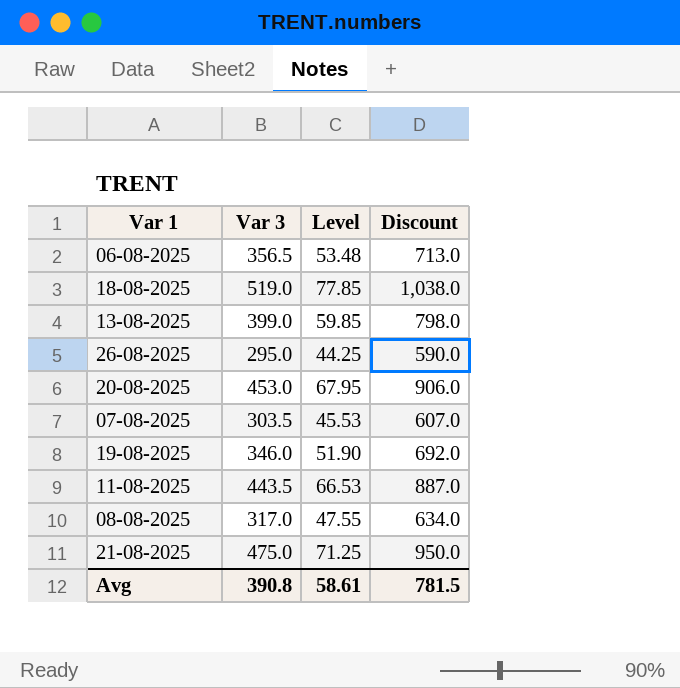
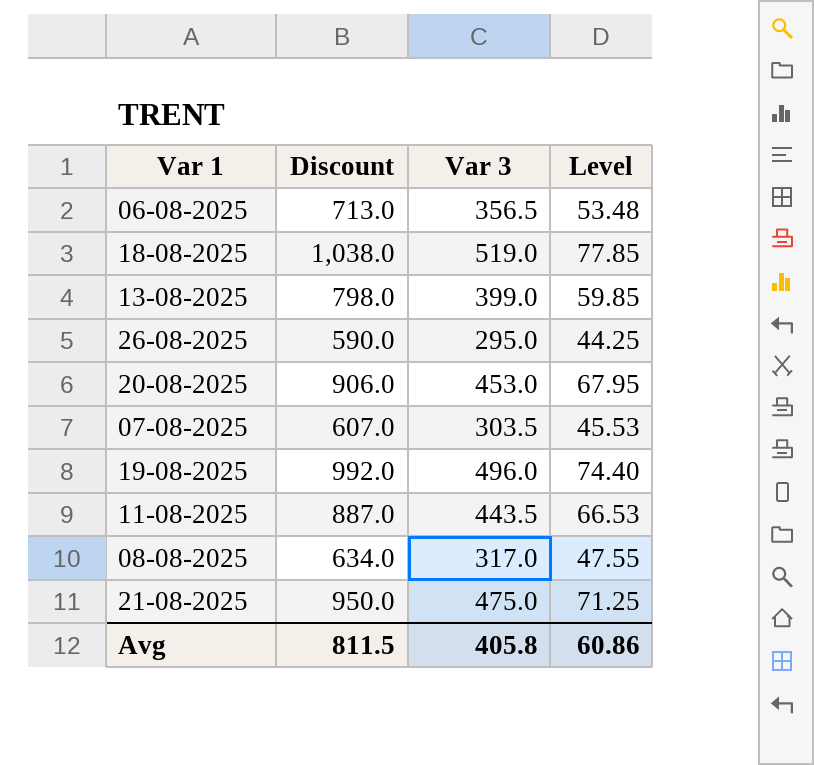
column Discount | position: 4 -> 2
19-08-2025 | Discount: 692.0 -> 992.0
19-08-2025 | Var 3: 346.0 -> 496.0
19-08-2025 | Level: 51.90 -> 74.40
Avg | Discount: 781.5 -> 811.5
Avg | Var 3: 390.8 -> 405.8
Avg | Level: 58.61 -> 60.86

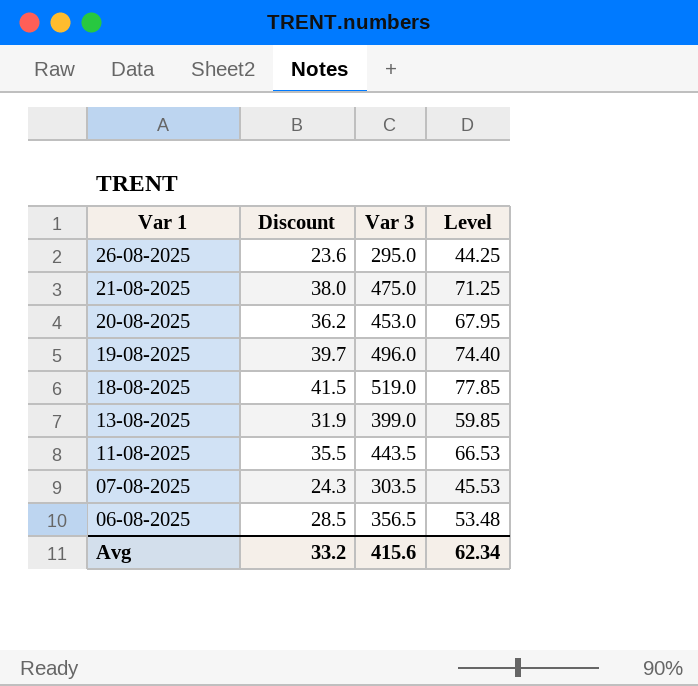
row order: none -> Var 1 descending
column Discount | formula: [Var 3] * 2 -> [Var 3] * 0.08
row 08-08-2025: 634.0 | 317.0 | 47.55 -> none
Avg | Discount: 811.5 -> 33.2
Avg | Var 3: 405.8 -> 415.6
Avg | Level: 60.86 -> 62.34

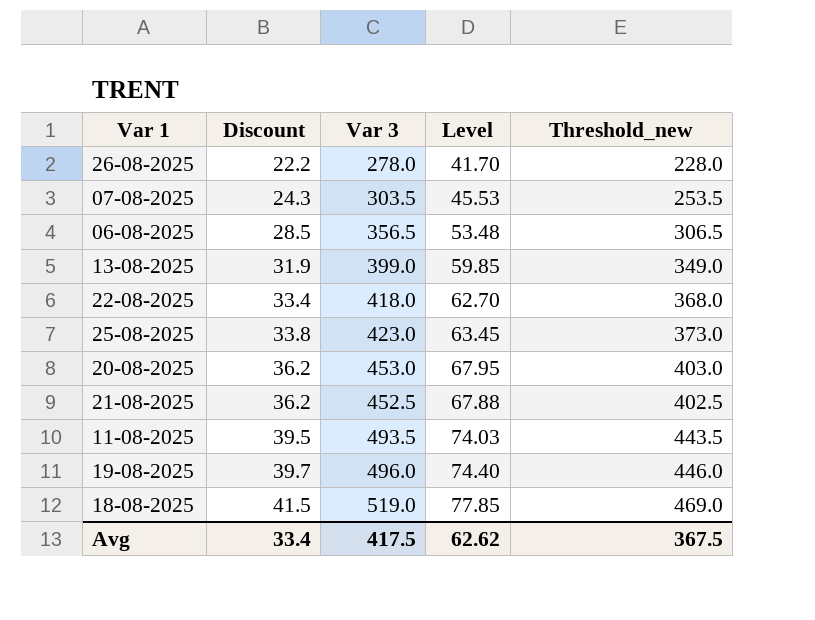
row order: Var 1 descending -> Discount ascending
column Threshold_new | formula: none -> [Var 3] - 50
26-08-2025 | Discount: 23.6 -> 22.2
26-08-2025 | Var 3: 295.0 -> 278.0
26-08-2025 | Level: 44.25 -> 41.70
row 22-08-2025: none -> 33.4 | 418.0 | 62.70 | 368.0
row 25-08-2025: none -> 33.8 | 423.0 | 63.45 | 373.0
21-08-2025 | Discount: 38.0 -> 36.2
21-08-2025 | Var 3: 475.0 -> 452.5
21-08-2025 | Level: 71.25 -> 67.88
11-08-2025 | Discount: 35.5 -> 39.5
11-08-2025 | Var 3: 443.5 -> 493.5
11-08-2025 | Level: 66.53 -> 74.03
Avg | Discount: 33.2 -> 33.4
Avg | Var 3: 415.6 -> 417.5
Avg | Level: 62.34 -> 62.62

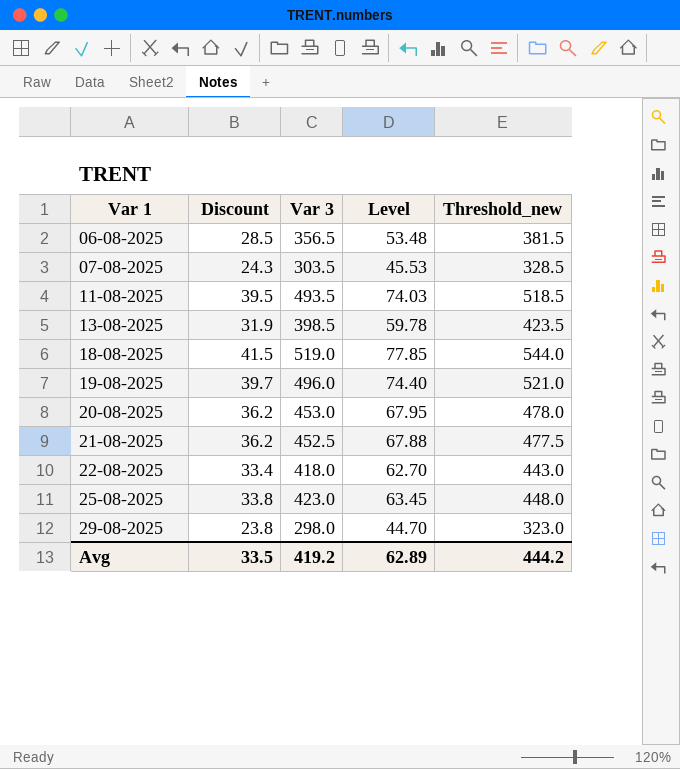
row order: Discount ascending -> Var 1 ascending
column Threshold_new | formula: [Var 3] - 50 -> [Var 3] + 25
row 26-08-2025: 22.2 | 278.0 | 41.70 | 228.0 -> none
13-08-2025 | Var 3: 399.0 -> 398.5
13-08-2025 | Level: 59.85 -> 59.78
row 29-08-2025: none -> 23.8 | 298.0 | 44.70 | 323.0
Avg | Discount: 33.4 -> 33.5
Avg | Var 3: 417.5 -> 419.2
Avg | Level: 62.62 -> 62.89
Avg | Threshold_new: 367.5 -> 444.2

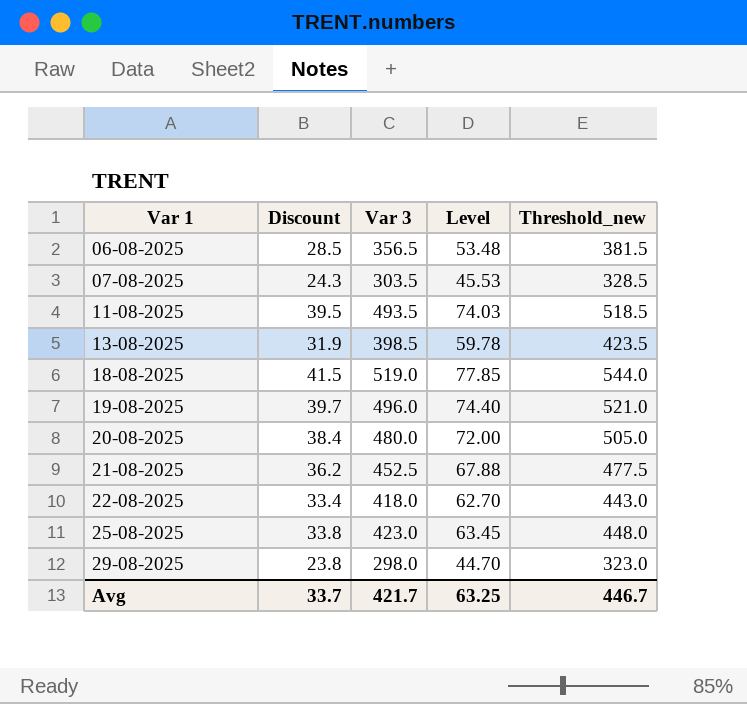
20-08-2025 | Discount: 36.2 -> 38.4
20-08-2025 | Var 3: 453.0 -> 480.0
20-08-2025 | Level: 67.95 -> 72.00
20-08-2025 | Threshold_new: 478.0 -> 505.0
Avg | Discount: 33.5 -> 33.7
Avg | Var 3: 419.2 -> 421.7
Avg | Level: 62.89 -> 63.25
Avg | Threshold_new: 444.2 -> 446.7

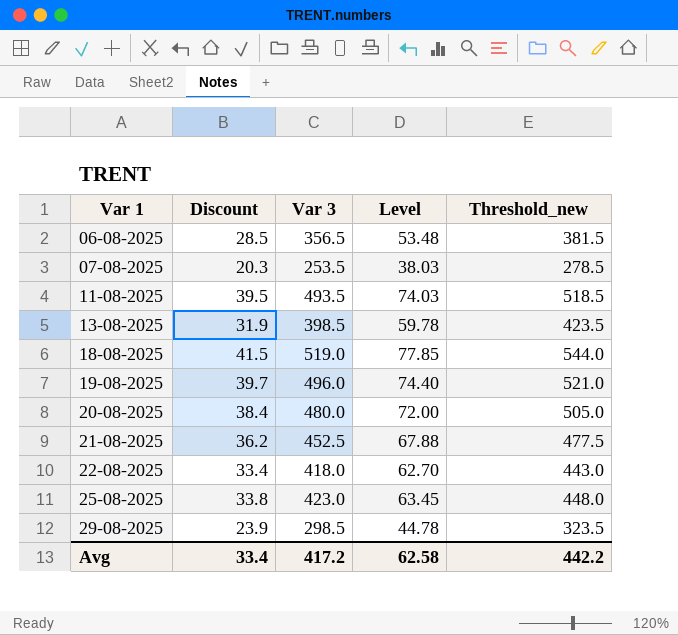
07-08-2025 | Discount: 24.3 -> 20.3
07-08-2025 | Var 3: 303.5 -> 253.5
07-08-2025 | Level: 45.53 -> 38.03
07-08-2025 | Threshold_new: 328.5 -> 278.5
29-08-2025 | Discount: 23.8 -> 23.9
29-08-2025 | Var 3: 298.0 -> 298.5
29-08-2025 | Level: 44.70 -> 44.78
29-08-2025 | Threshold_new: 323.0 -> 323.5
Avg | Discount: 33.7 -> 33.4
Avg | Var 3: 421.7 -> 417.2
Avg | Level: 63.25 -> 62.58
Avg | Threshold_new: 446.7 -> 442.2

